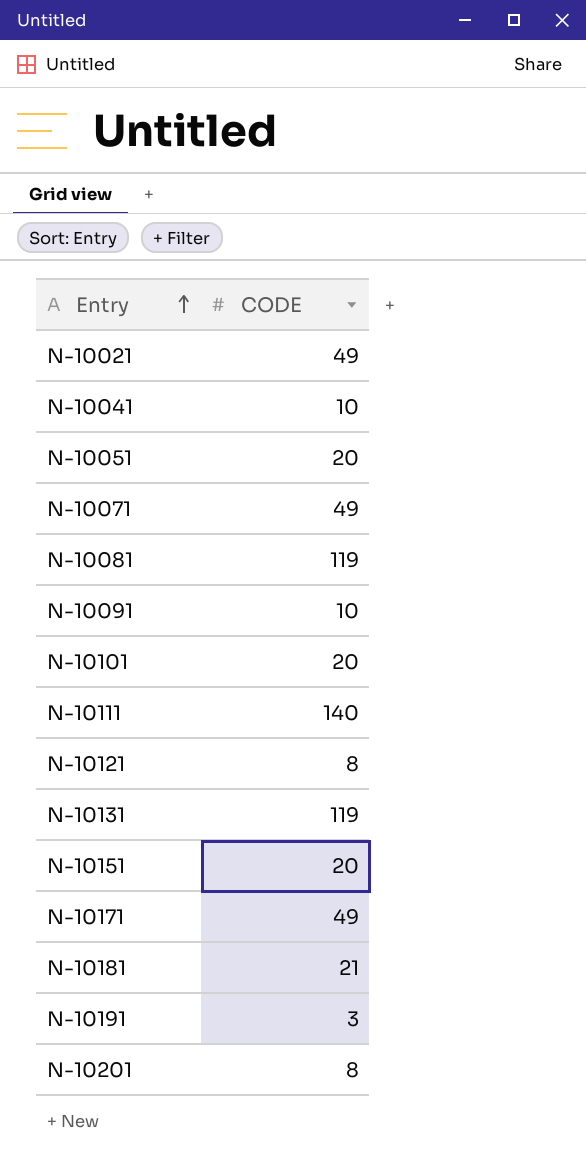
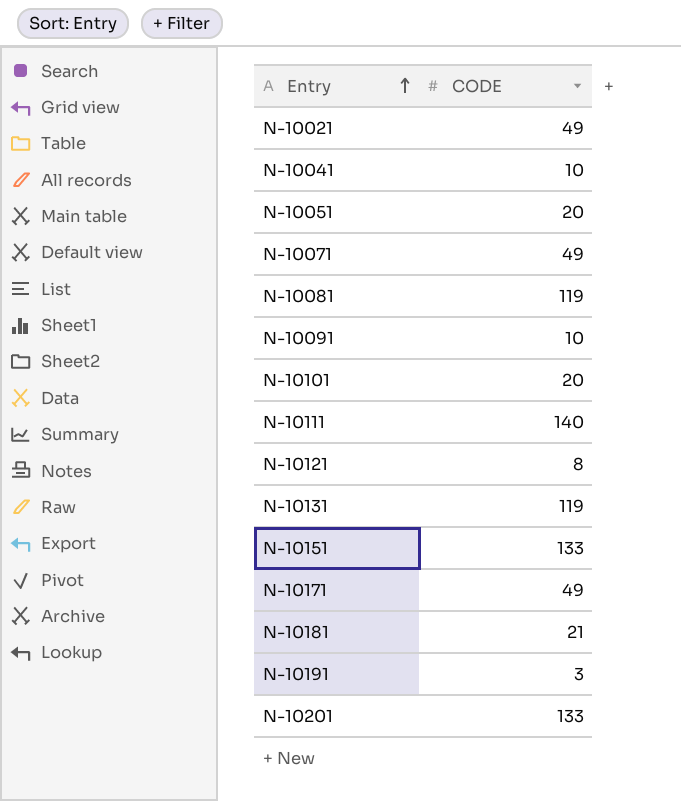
N-10151 | CODE: 20 -> 133
N-10201 | CODE: 8 -> 133

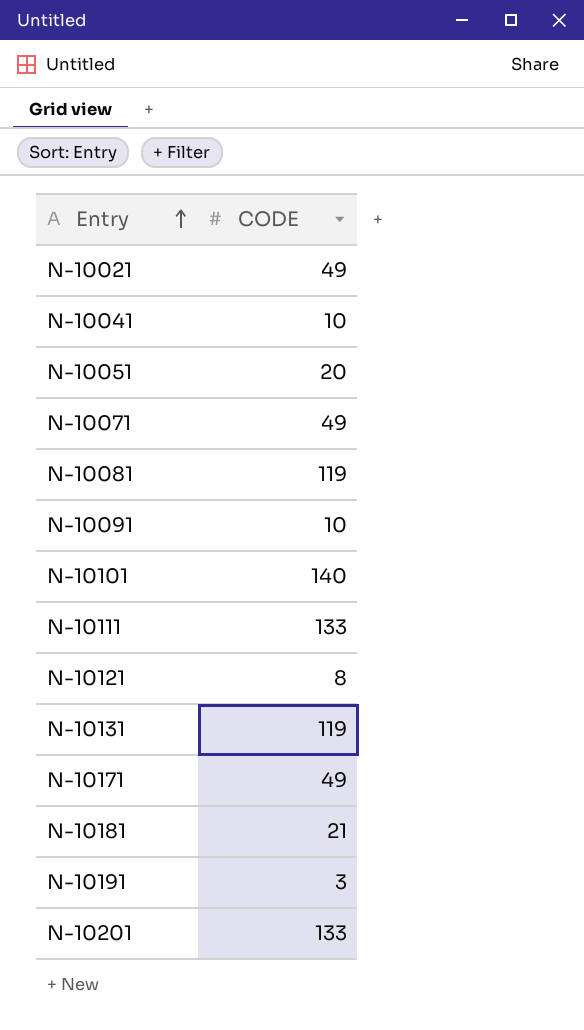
row N-10151: 133 -> none
N-10101 | CODE: 20 -> 140
N-10111 | CODE: 140 -> 133

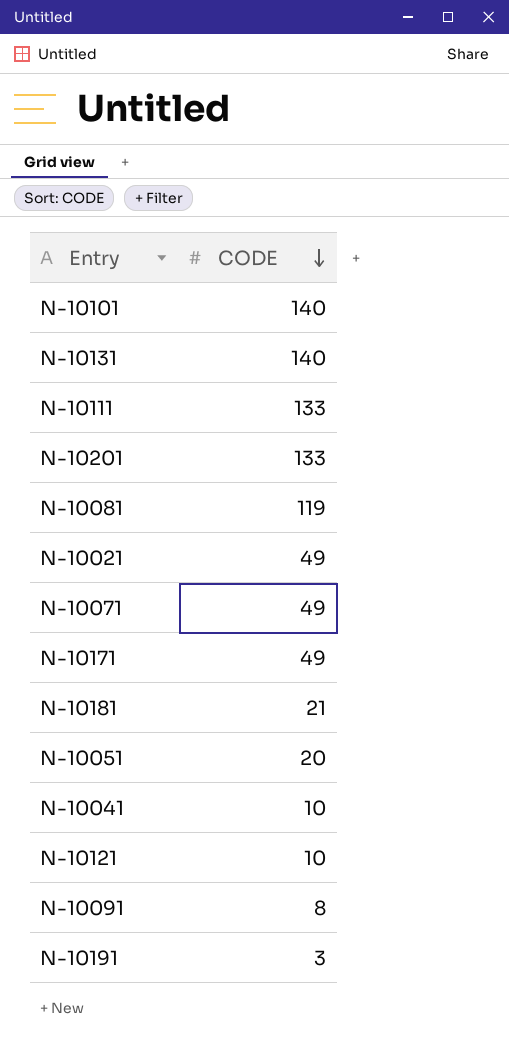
row order: Entry ascending -> CODE descending
N-10131 | CODE: 119 -> 140
N-10121 | CODE: 8 -> 10
N-10091 | CODE: 10 -> 8

